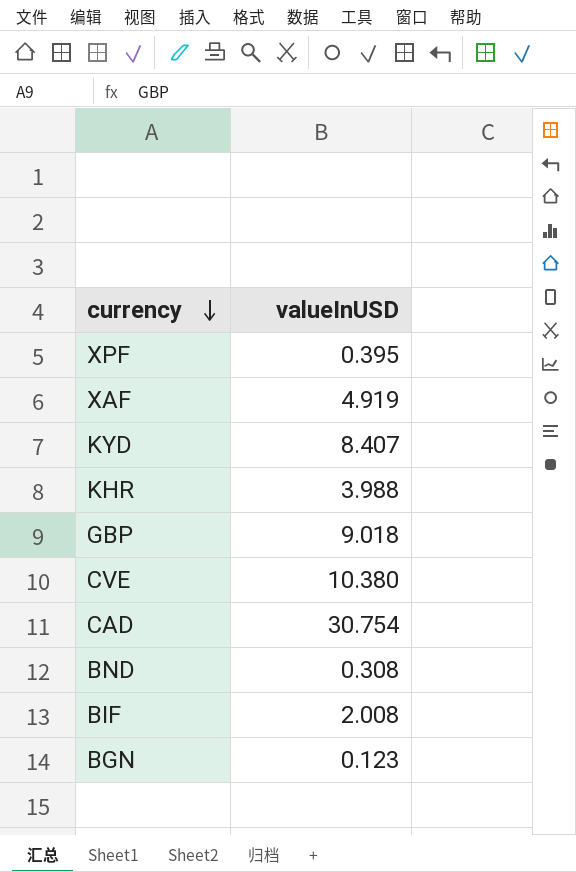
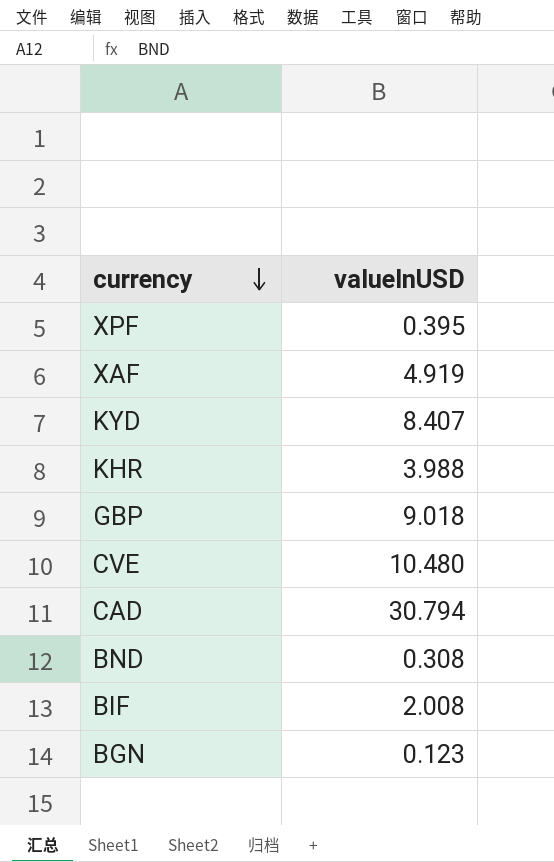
CVE | valueInUSD: 10.380 -> 10.480
CAD | valueInUSD: 30.754 -> 30.794

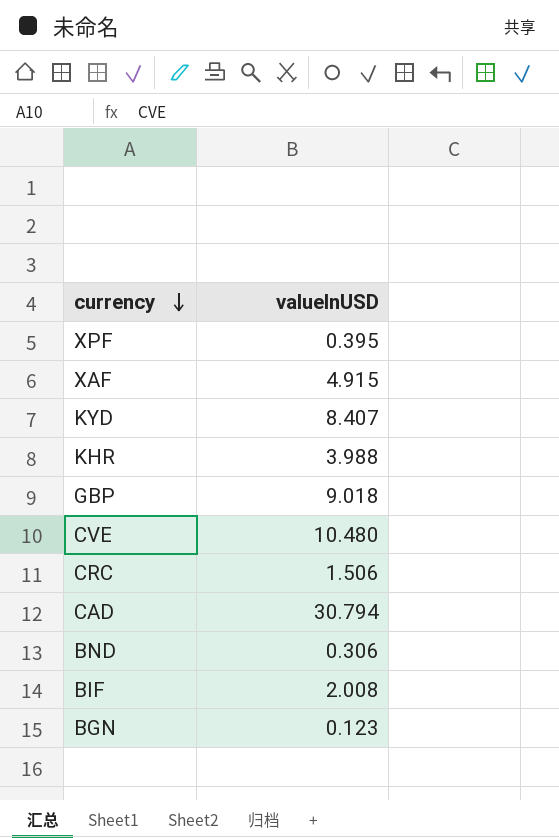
XAF | valueInUSD: 4.919 -> 4.915
row CRC: none -> 1.506
BND | valueInUSD: 0.308 -> 0.306

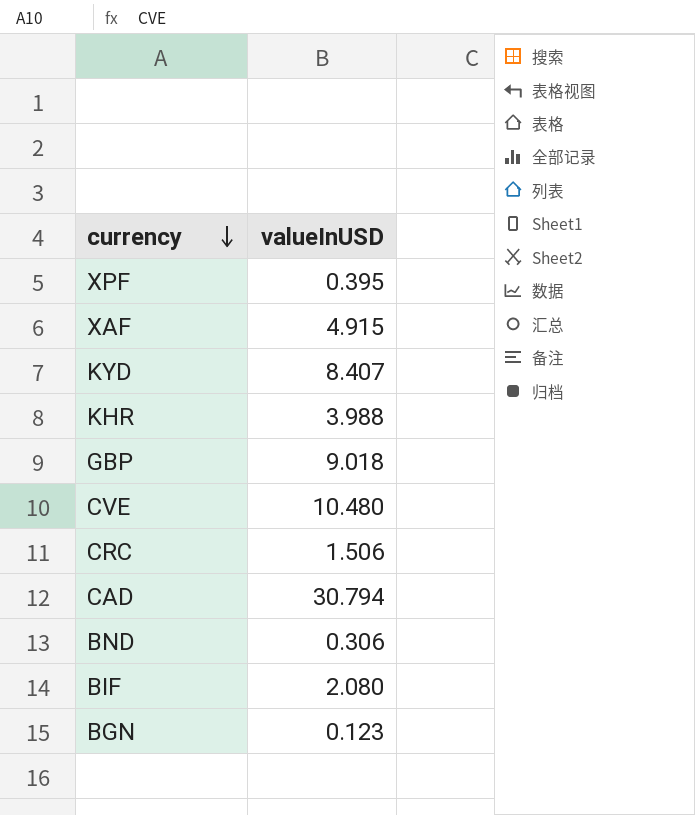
BIF | valueInUSD: 2.008 -> 2.080

